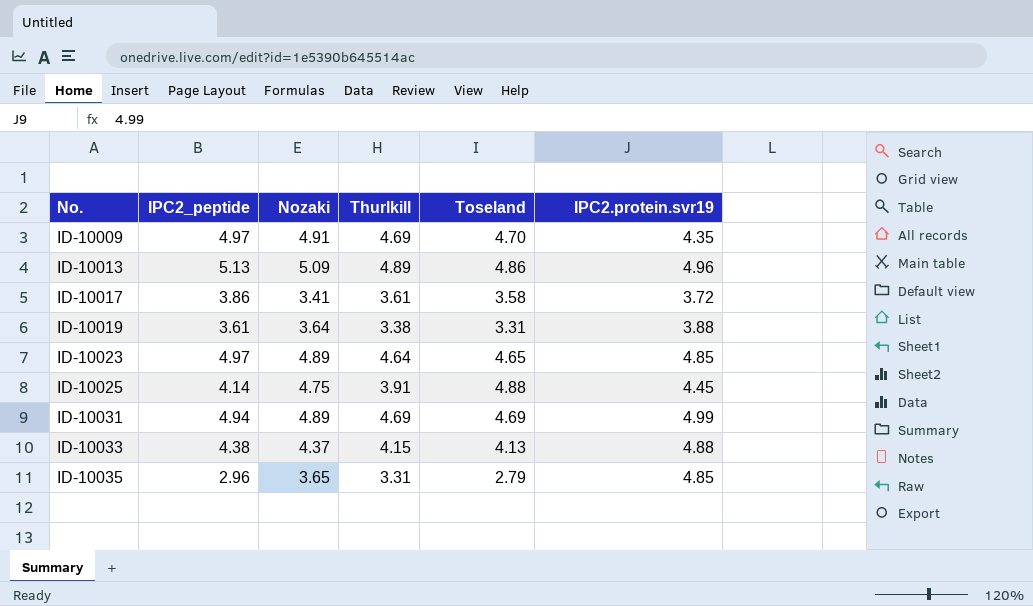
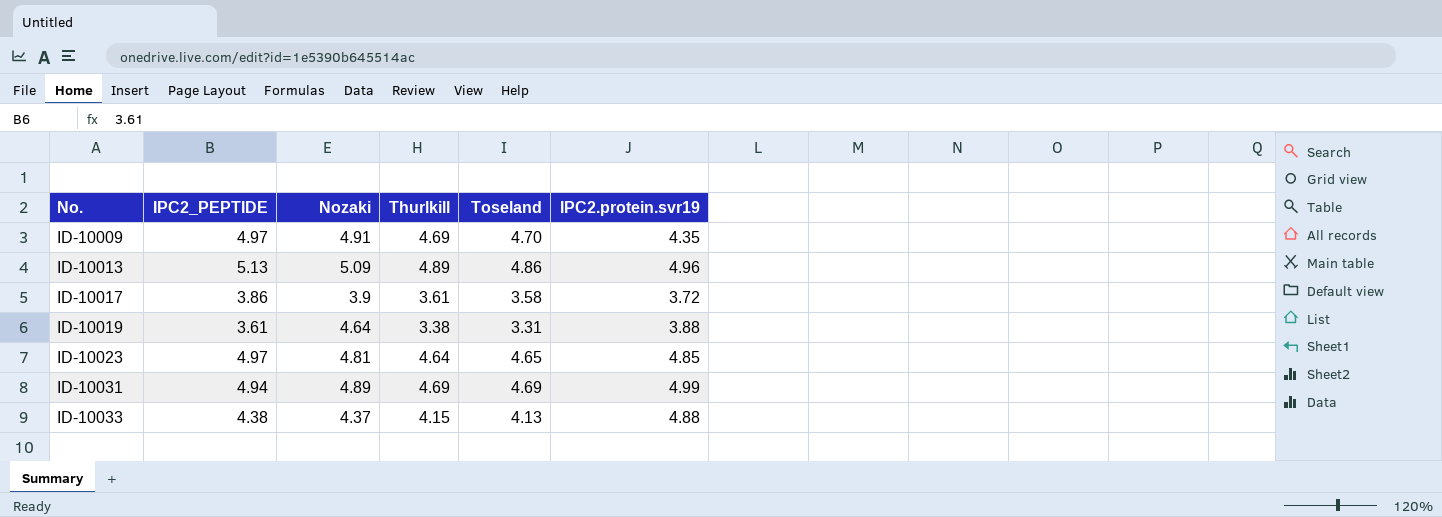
column name: IPC2_peptide -> IPC2_PEPTIDE
row ID-10025: 4.14 | 4.75 | 3.91 | 4.88 | 4.45 -> none
row ID-10035: 2.96 | 3.65 | 3.31 | 2.79 | 4.85 -> none
ID-10017 | Nozaki: 3.41 -> 3.9
ID-10019 | Nozaki: 3.64 -> 4.64
ID-10023 | Nozaki: 4.89 -> 4.81

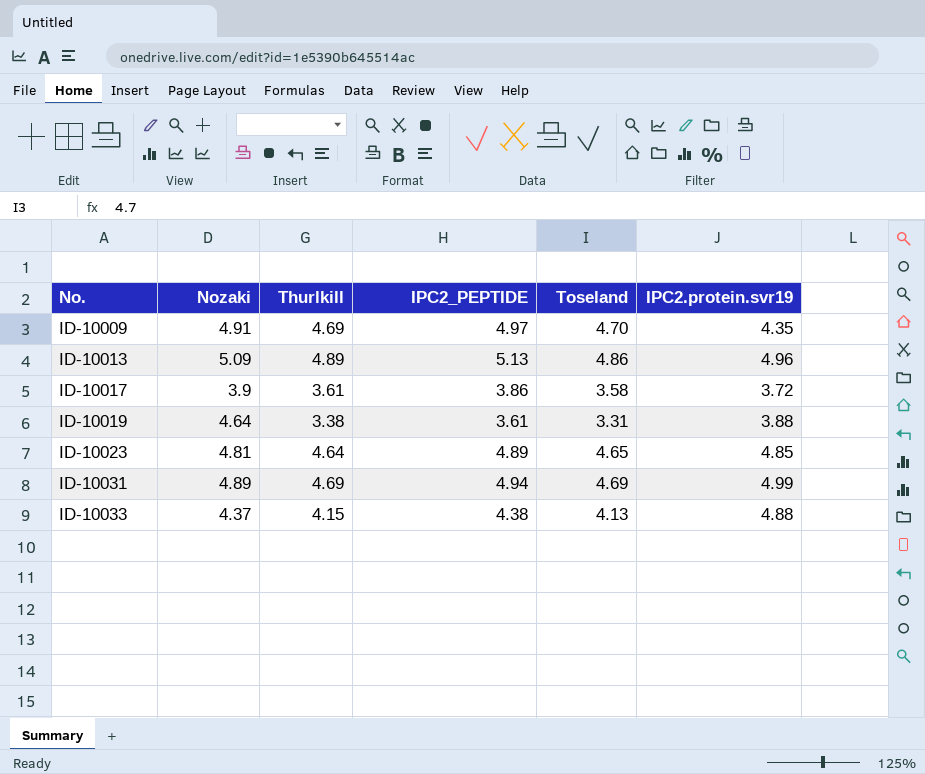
column IPC2_PEPTIDE | position: 2 -> 4
ID-10023 | IPC2_PEPTIDE: 4.97 -> 4.89

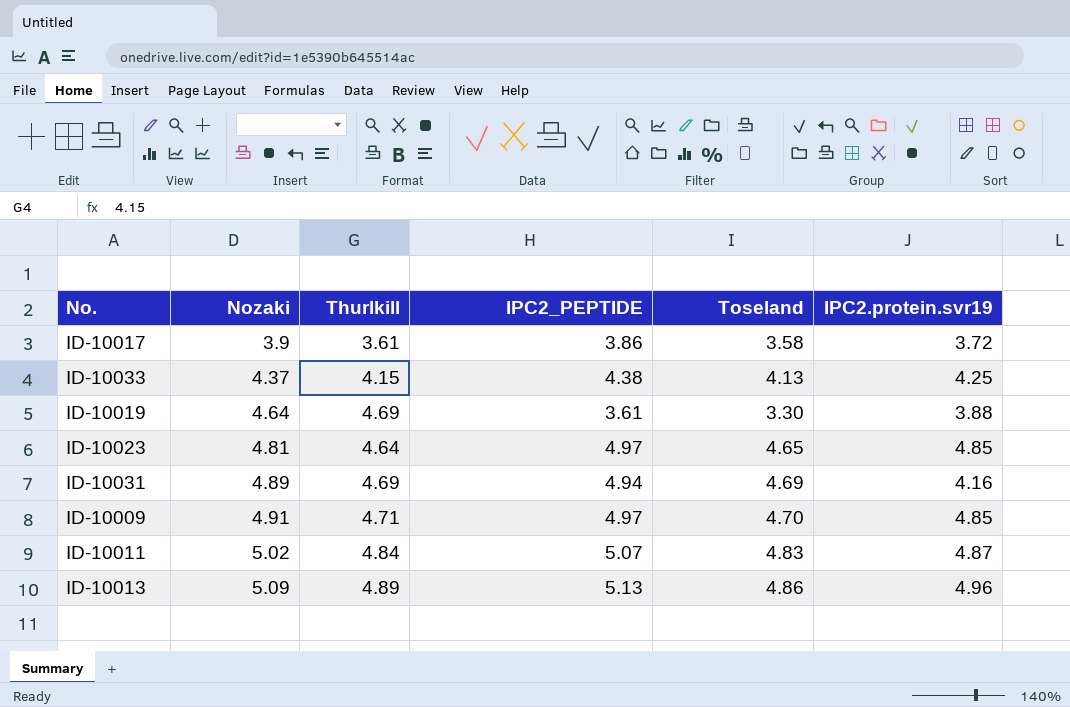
row order: No. ascending -> Nozaki ascending
ID-10033 | IPC2.protein.svr19: 4.88 -> 4.25
ID-10019 | Thurlkill: 3.38 -> 4.69
ID-10019 | Toseland: 3.31 -> 3.30
ID-10023 | IPC2_PEPTIDE: 4.89 -> 4.97
ID-10031 | IPC2.protein.svr19: 4.99 -> 4.16
ID-10009 | Thurlkill: 4.69 -> 4.71
ID-10009 | IPC2.protein.svr19: 4.35 -> 4.85
row ID-10011: none -> 5.02 | 4.84 | 5.07 | 4.83 | 4.87

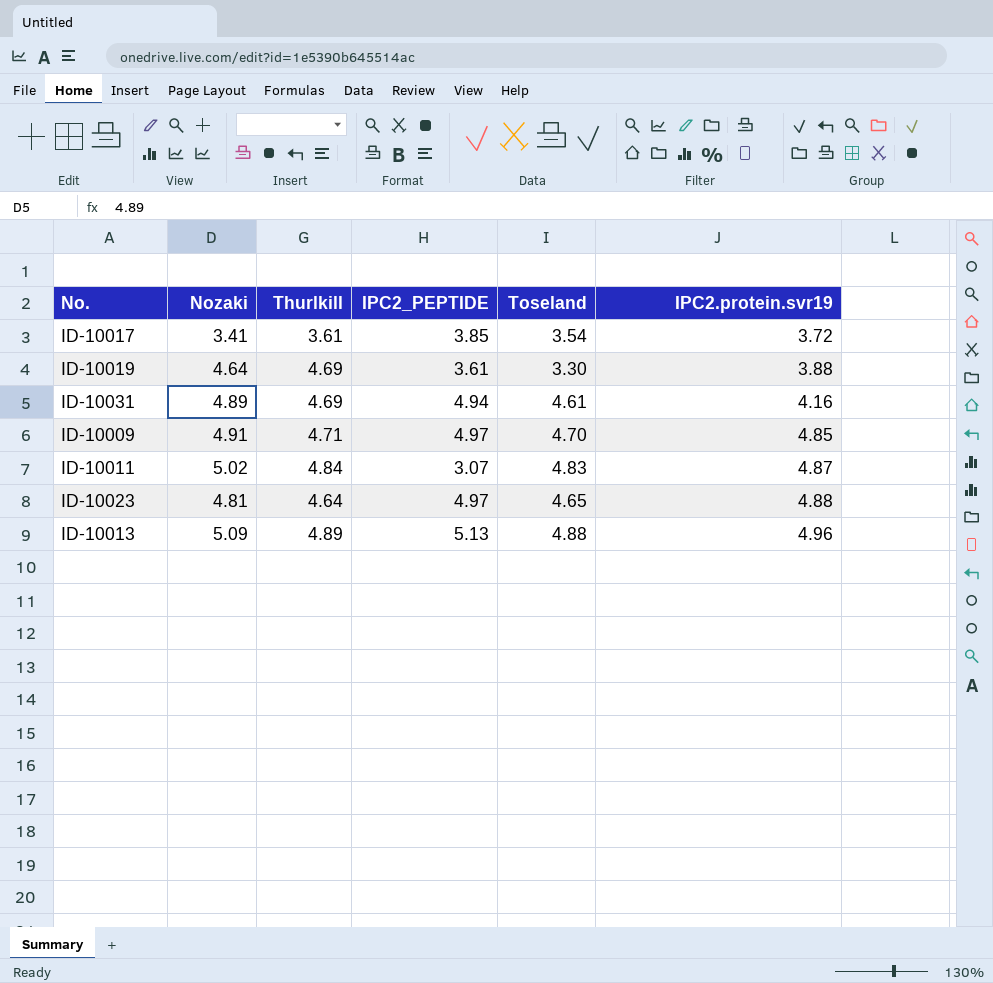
row order: Nozaki ascending -> IPC2.protein.svr19 ascending
row ID-10033: 4.37 | 4.15 | 4.38 | 4.13 | 4.25 -> none
ID-10017 | Nozaki: 3.9 -> 3.41
ID-10017 | IPC2_PEPTIDE: 3.86 -> 3.85
ID-10017 | Toseland: 3.58 -> 3.54
ID-10031 | Toseland: 4.69 -> 4.61
ID-10011 | IPC2_PEPTIDE: 5.07 -> 3.07
ID-10023 | IPC2.protein.svr19: 4.85 -> 4.88
ID-10013 | Toseland: 4.86 -> 4.88

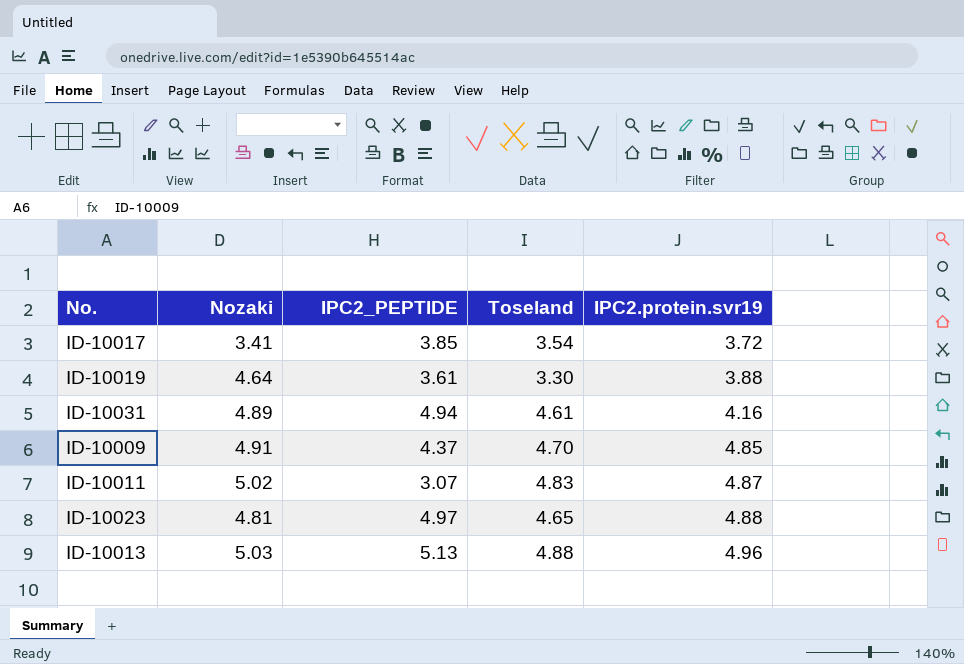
column Thurlkill | position: 3 -> none
ID-10009 | IPC2_PEPTIDE: 4.97 -> 4.37
ID-10013 | Nozaki: 5.09 -> 5.03

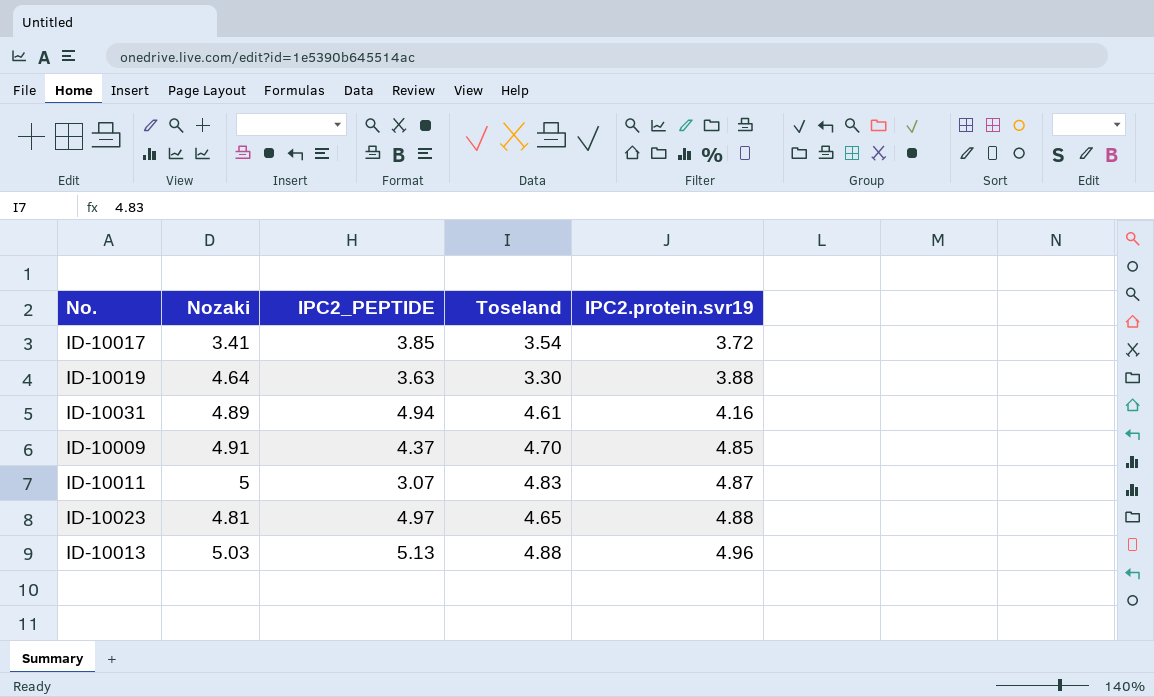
ID-10019 | IPC2_PEPTIDE: 3.61 -> 3.63
ID-10011 | Nozaki: 5.02 -> 5

